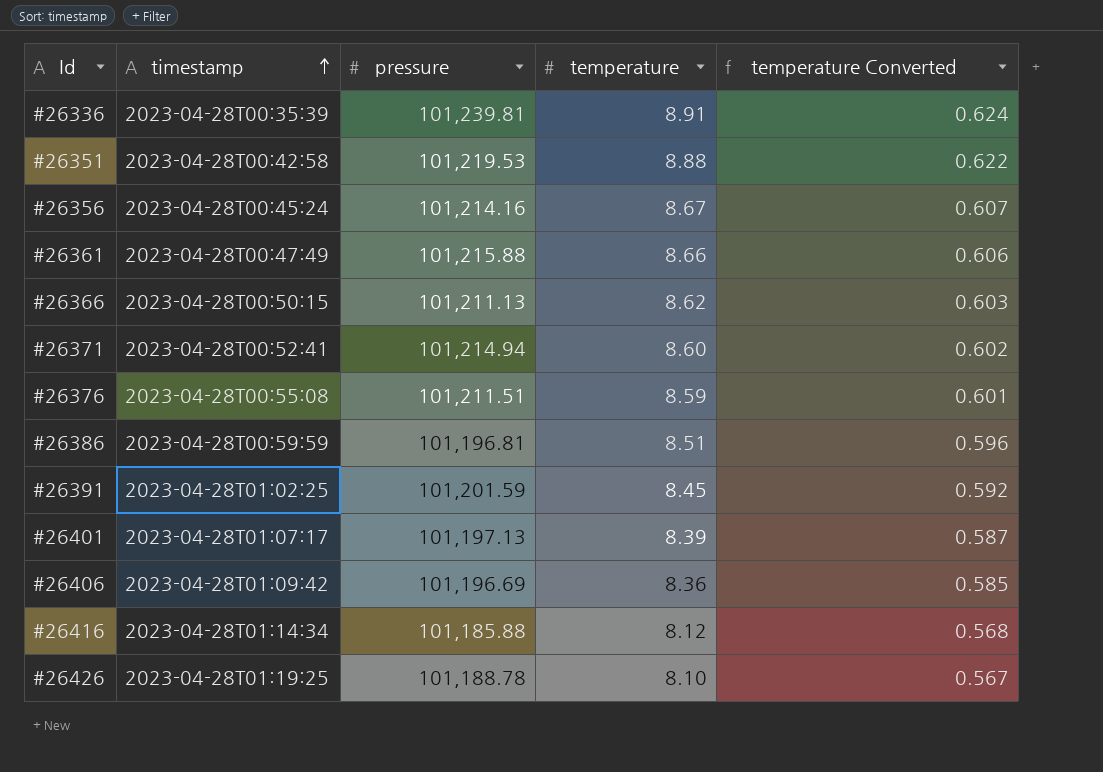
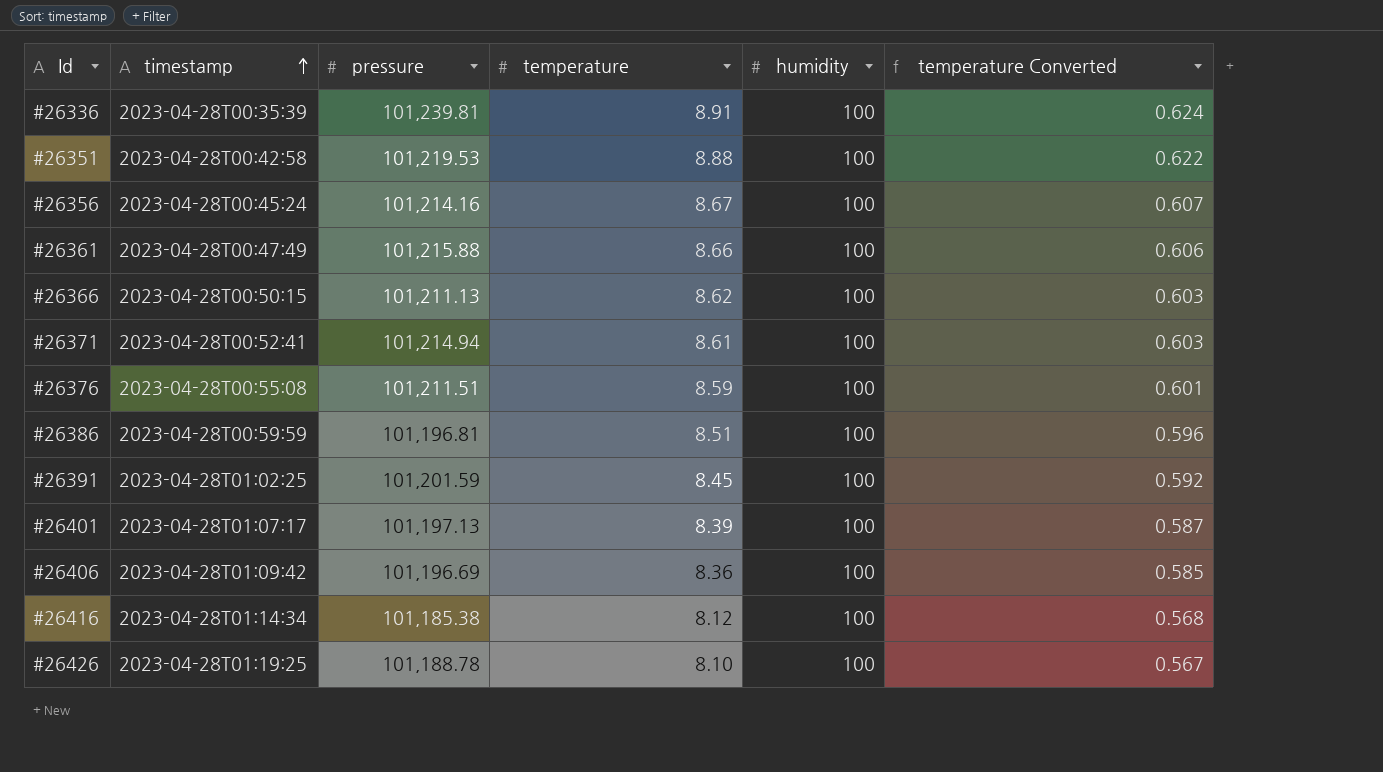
column humidity | position: none -> 5
#26371 | temperature: 8.60 -> 8.61
#26371 | temperature Converted: 0.602 -> 0.603
#26416 | pressure: 101,185.88 -> 101,185.38

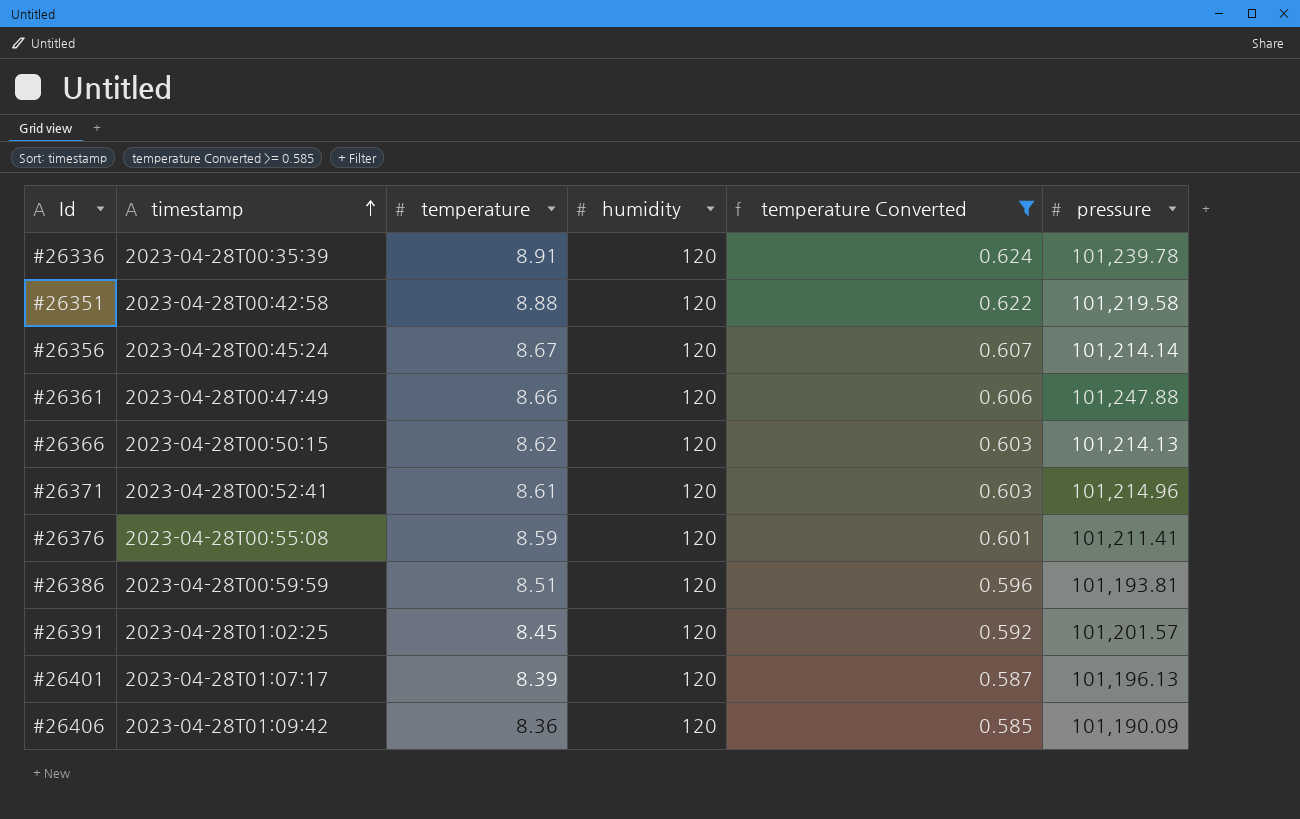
filter: none -> temperature Converted >= 0.585
column pressure | position: 3 -> 6
#26336 | humidity: 100 -> 120
#26336 | pressure: 101,239.81 -> 101,239.78
#26351 | humidity: 100 -> 120
#26351 | pressure: 101,219.53 -> 101,219.58
#26356 | humidity: 100 -> 120
#26356 | pressure: 101,214.16 -> 101,214.14
#26361 | humidity: 100 -> 120
#26361 | pressure: 101,215.88 -> 101,247.88
#26366 | humidity: 100 -> 120
#26366 | pressure: 101,211.13 -> 101,214.13
#26371 | humidity: 100 -> 120
#26371 | pressure: 101,214.94 -> 101,214.96
#26376 | humidity: 100 -> 120
#26376 | pressure: 101,211.51 -> 101,211.41
#26386 | humidity: 100 -> 120
#26386 | pressure: 101,196.81 -> 101,193.81
#26391 | humidity: 100 -> 120
#26391 | pressure: 101,201.59 -> 101,201.57
#26401 | humidity: 100 -> 120
#26401 | pressure: 101,197.13 -> 101,196.13
#26406 | humidity: 100 -> 120
#26406 | pressure: 101,196.69 -> 101,190.09

